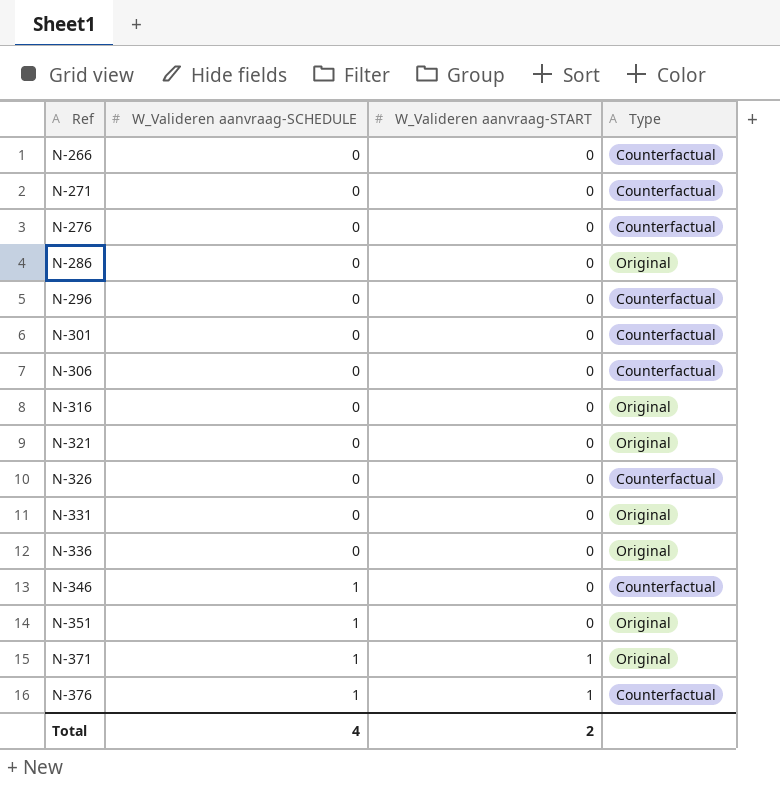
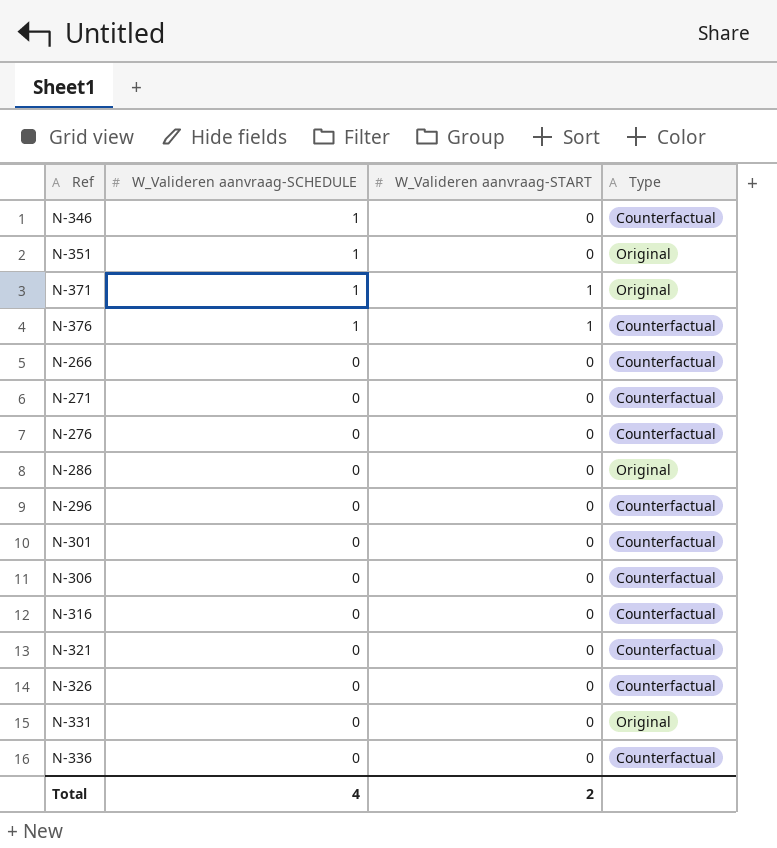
row order: Ref ascending -> W_Valideren aanvraag-SCHEDULE descending
N-316 | Type: Original -> Counterfactual
N-321 | Type: Original -> Counterfactual
N-336 | Type: Original -> Counterfactual

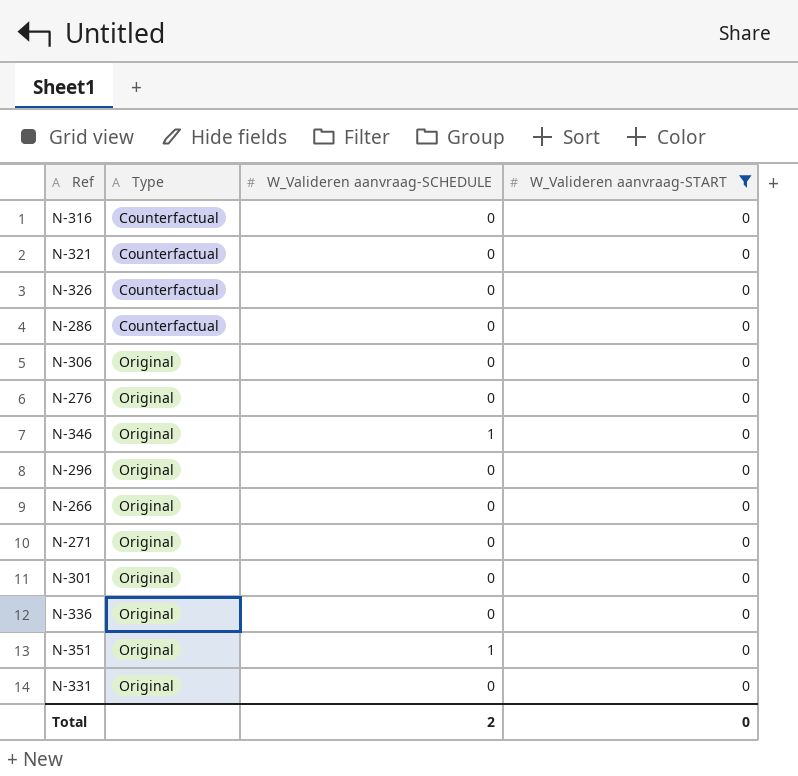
filter: none -> W_Valideren aanvraag-START = 0
row order: W_Valideren aanvraag-SCHEDULE descending -> Type ascending
column Type | position: 4 -> 2
N-286 | Type: Original -> Counterfactual
N-306 | Type: Counterfactual -> Original
N-276 | Type: Counterfactual -> Original
N-346 | Type: Counterfactual -> Original
N-296 | Type: Counterfactual -> Original
N-266 | Type: Counterfactual -> Original
N-271 | Type: Counterfactual -> Original
N-301 | Type: Counterfactual -> Original
N-336 | Type: Counterfactual -> Original
Total | W_Valideren aanvraag-SCHEDULE: 4 -> 2
Total | W_Valideren aanvraag-START: 2 -> 0

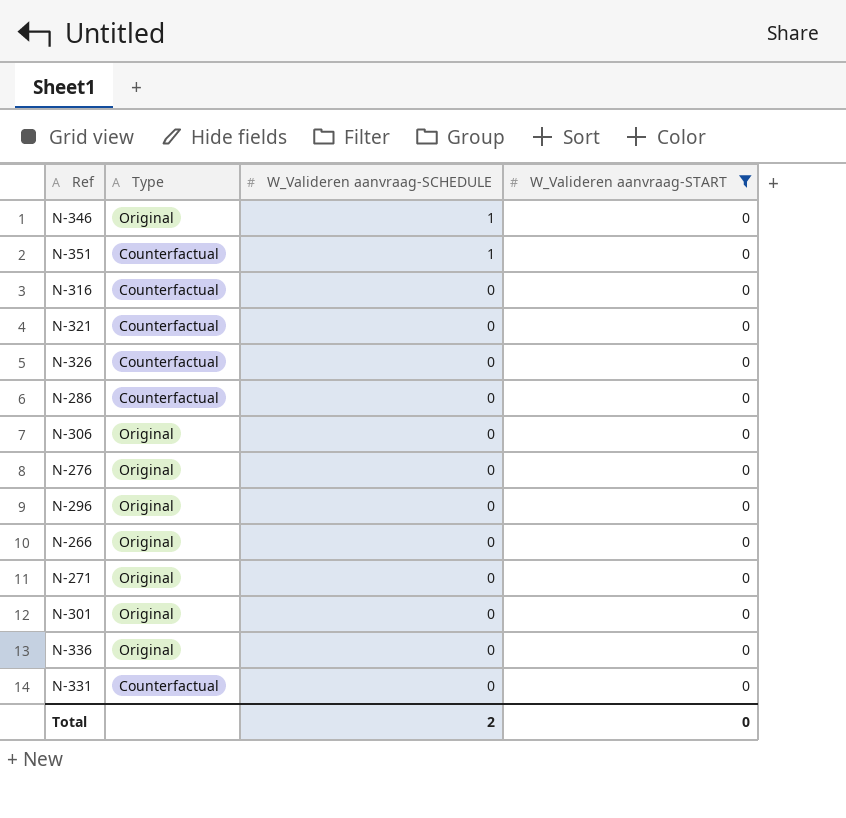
row order: Type ascending -> W_Valideren aanvraag-SCHEDULE descending
N-351 | Type: Original -> Counterfactual
N-331 | Type: Original -> Counterfactual

